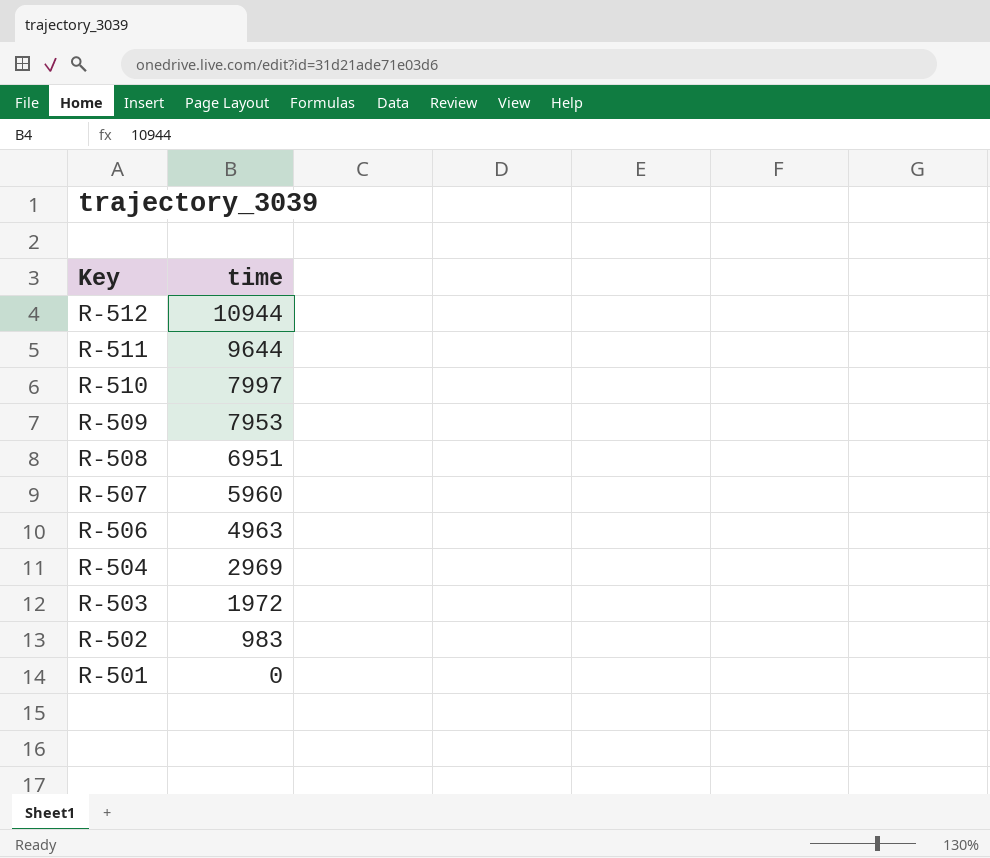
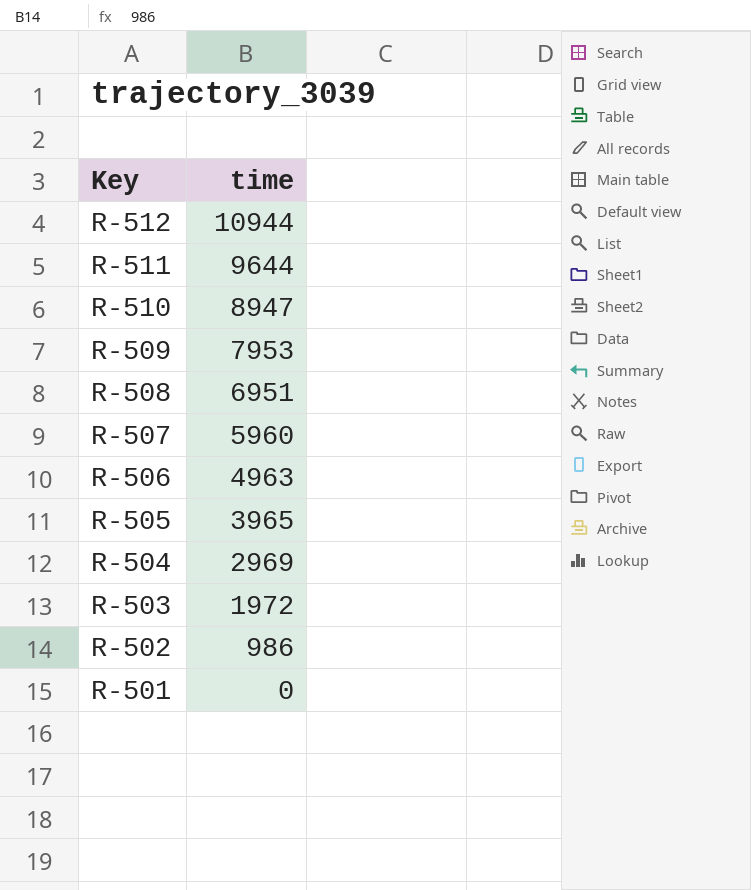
R-510 | time: 7997 -> 8947
row R-505: none -> 3965
R-502 | time: 983 -> 986

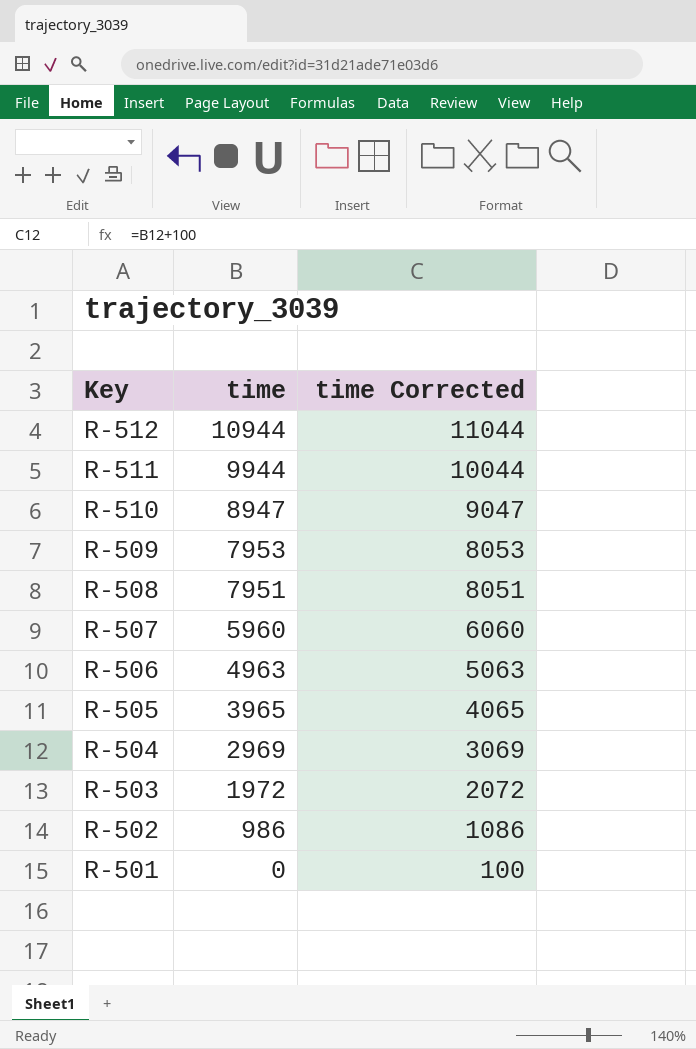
column time Corrected | formula: none -> [time] + 100
R-511 | time: 9644 -> 9944
R-508 | time: 6951 -> 7951

